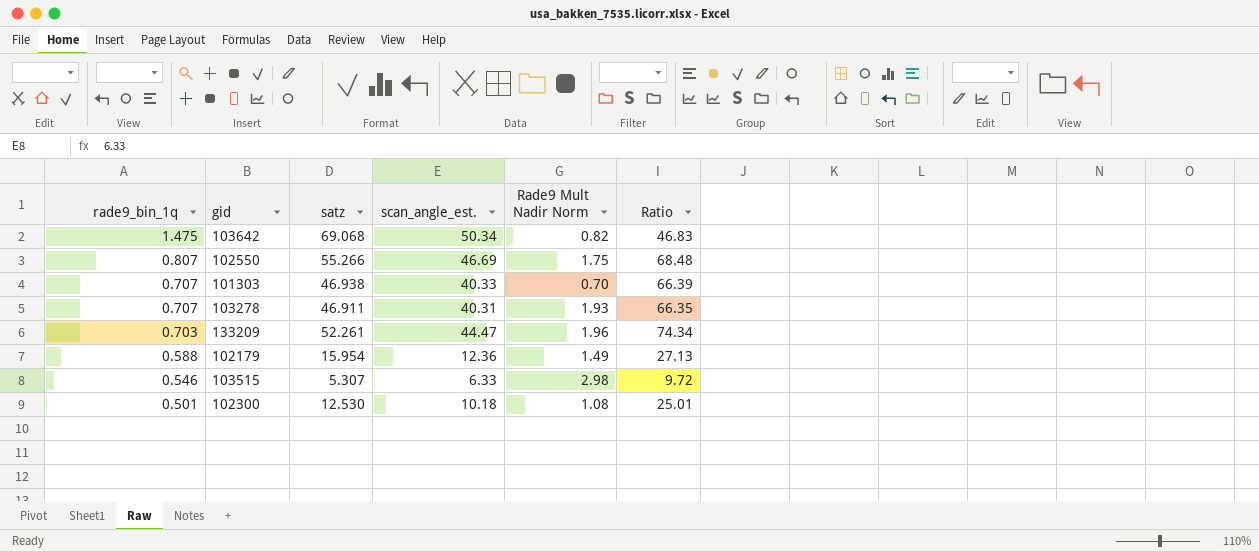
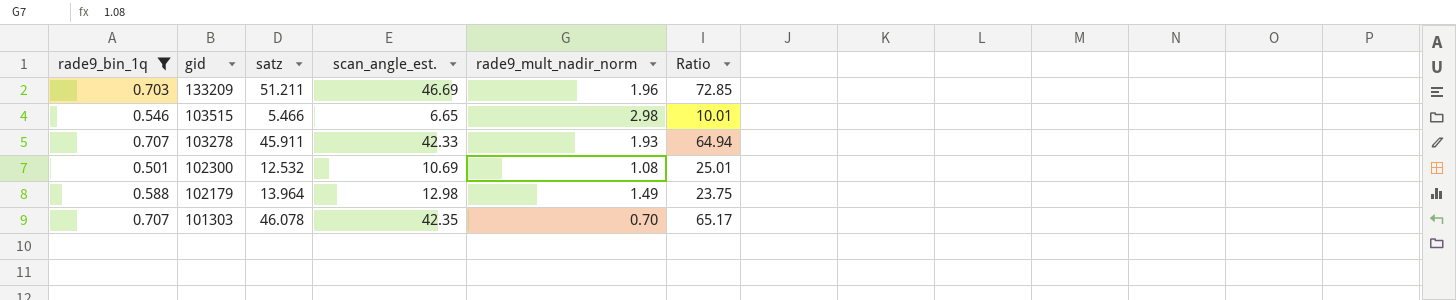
filter: none -> rade9_bin_1q <= 0.707
row order: rade9_bin_1q descending -> gid descending
column name: Rade9 Mult Nadir Norm -> rade9_mult_nadir_norm
133209 | satz: 52.261 -> 51.211
133209 | scan_angle_est.: 44.47 -> 46.69
133209 | Ratio: 74.34 -> 72.85
103515 | satz: 5.307 -> 5.466
103515 | scan_angle_est.: 6.33 -> 6.65
103515 | Ratio: 9.72 -> 10.01
103278 | satz: 46.911 -> 45.911
103278 | scan_angle_est.: 40.31 -> 42.33
103278 | Ratio: 66.35 -> 64.94
102300 | satz: 12.530 -> 12.532
102300 | scan_angle_est.: 10.18 -> 10.69
102179 | satz: 15.954 -> 13.964
102179 | scan_angle_est.: 12.36 -> 12.98
102179 | Ratio: 27.13 -> 23.75
101303 | satz: 46.938 -> 46.078
101303 | scan_angle_est.: 40.33 -> 42.35
101303 | Ratio: 66.39 -> 65.17

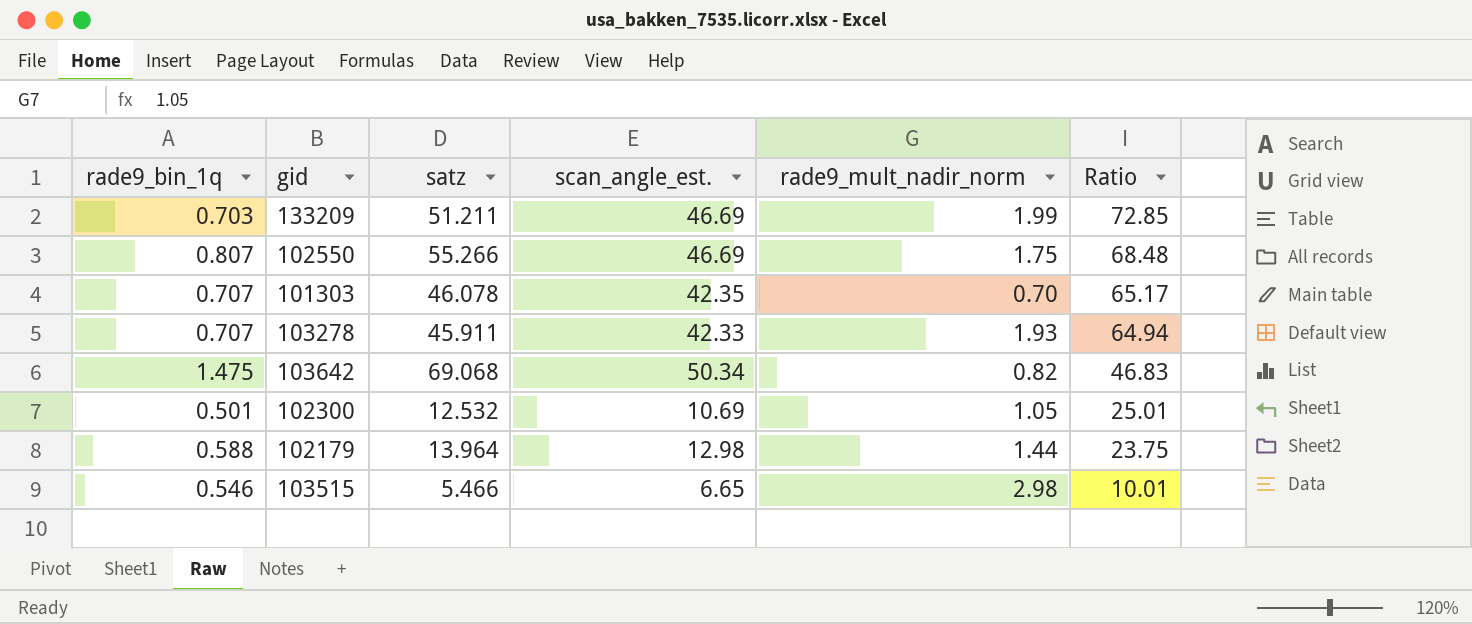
filter: rade9_bin_1q <= 0.707 -> none
row order: gid descending -> Ratio descending
133209 | rade9_mult_nadir_norm: 1.96 -> 1.99
102300 | rade9_mult_nadir_norm: 1.08 -> 1.05
102179 | rade9_mult_nadir_norm: 1.49 -> 1.44

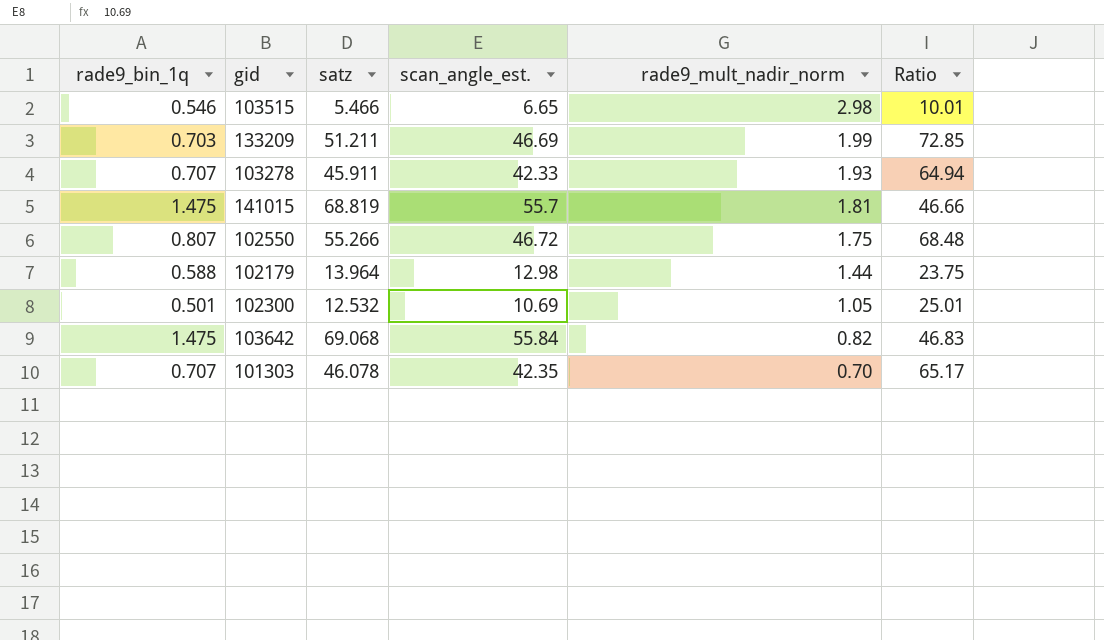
row order: Ratio descending -> rade9_mult_nadir_norm descending
row 141015: none -> 1.475 | 68.819 | 55.7 | 1.81 | 46.66
102550 | scan_angle_est.: 46.69 -> 46.72
103642 | scan_angle_est.: 50.34 -> 55.84

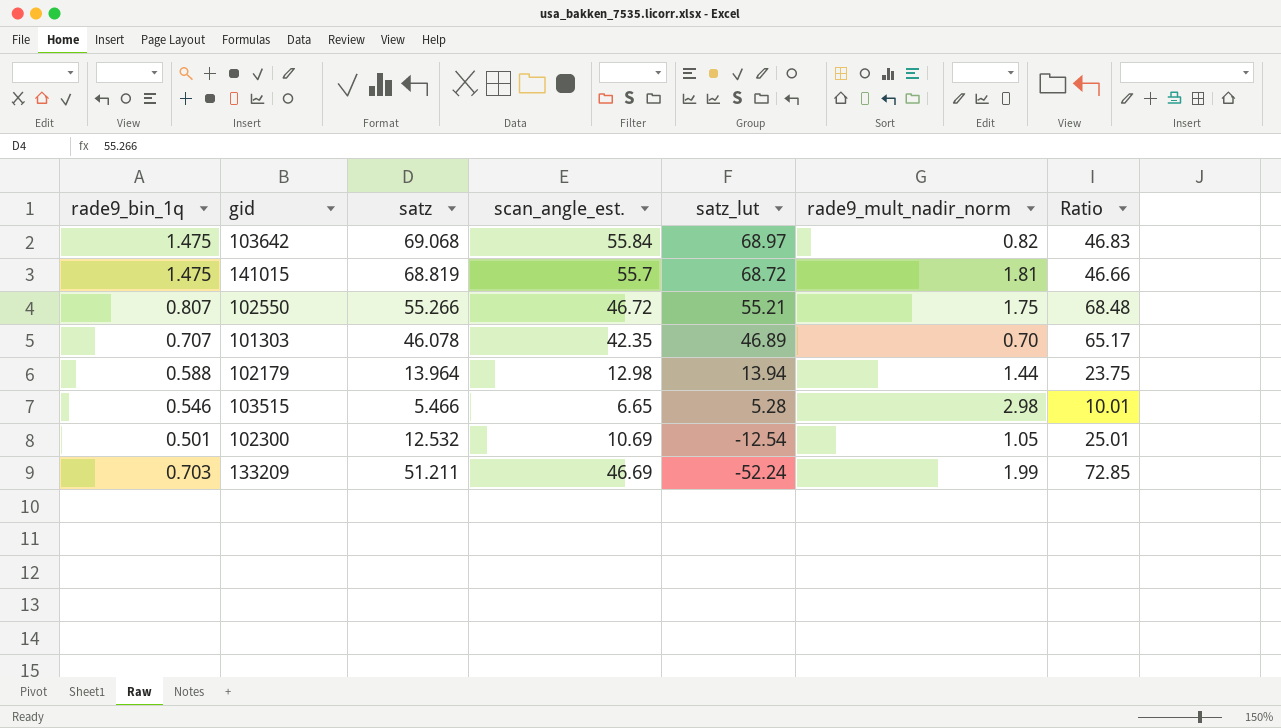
row order: rade9_mult_nadir_norm descending -> satz_lut descending
column satz_lut | position: none -> 5
row 103278: 0.707 | 45.911 | 42.33 | 1.93 | 64.94 -> none

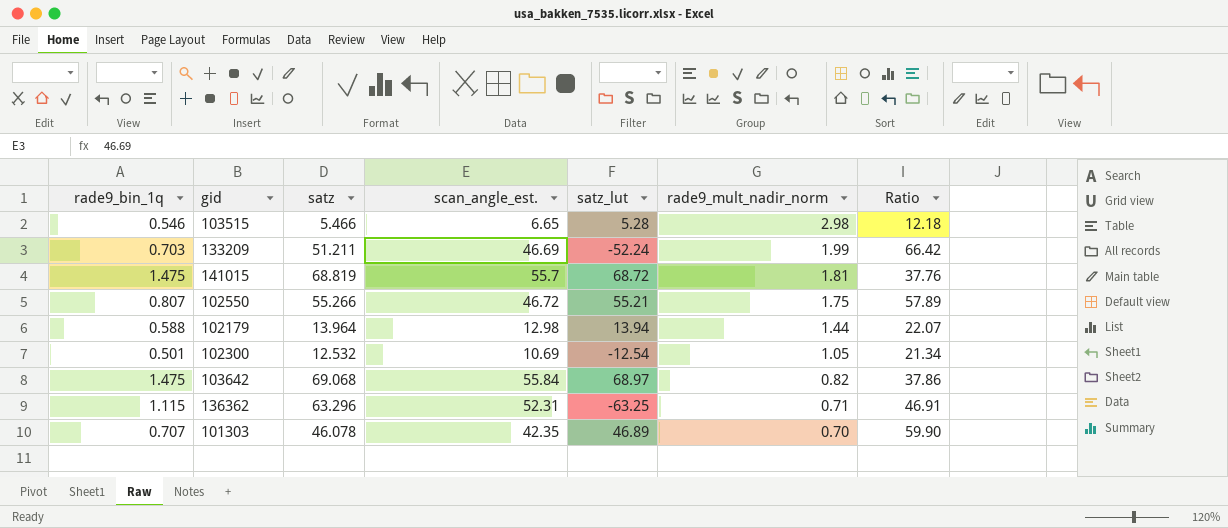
row order: satz_lut descending -> rade9_mult_nadir_norm descending
column Ratio | formula: [satz] / [rade9_bin_1q] -> [scan_angle_est.] / [rade9_bin_1q]
row 136362: none -> 1.115 | 63.296 | 52.31 | -63.25 | 0.71 | 46.91

